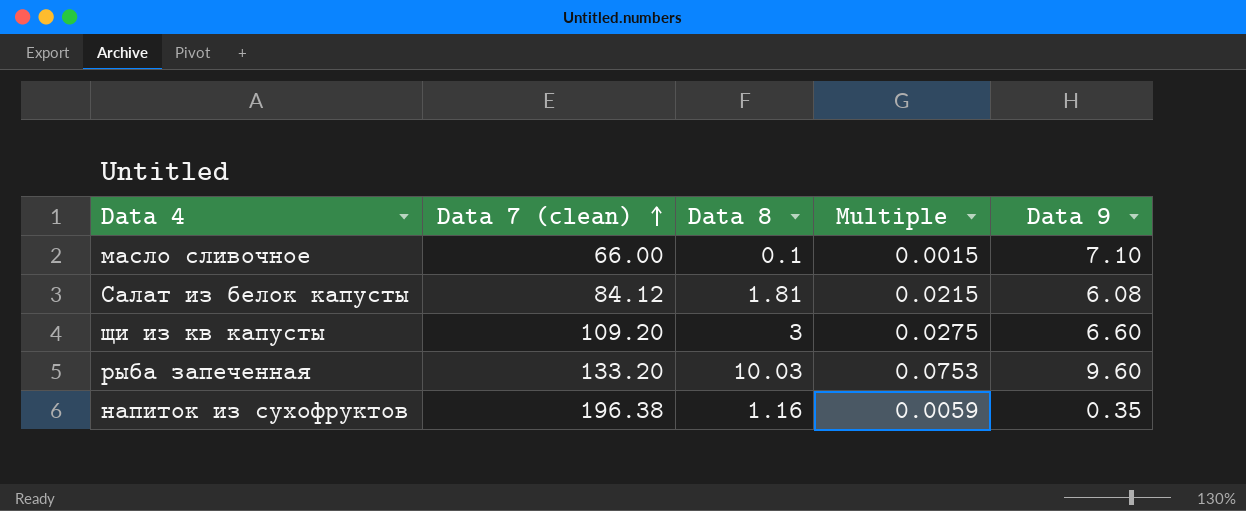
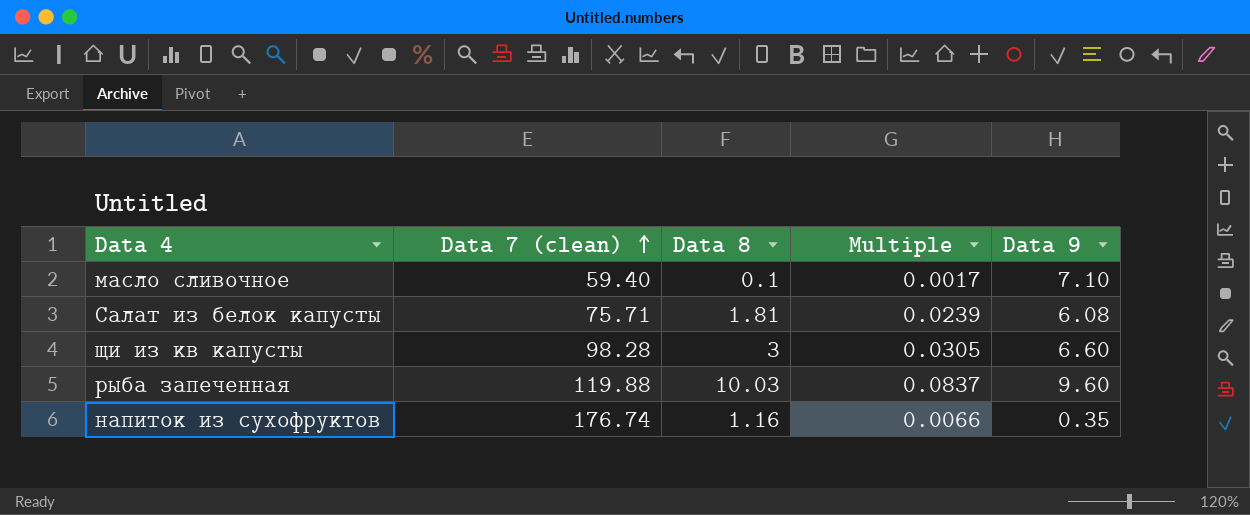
масло сливочное | Data 7 (clean): 66.00 -> 59.40
масло сливочное | Multiple: 0.0015 -> 0.0017
Салат из белок капусты | Data 7 (clean): 84.12 -> 75.71
Салат из белок капусты | Multiple: 0.0215 -> 0.0239
щи из кв капусты | Data 7 (clean): 109.20 -> 98.28
щи из кв капусты | Multiple: 0.0275 -> 0.0305
рыба запеченная | Data 7 (clean): 133.20 -> 119.88
рыба запеченная | Multiple: 0.0753 -> 0.0837
напиток из сухофруктов | Data 7 (clean): 196.38 -> 176.74
напиток из сухофруктов | Multiple: 0.0059 -> 0.0066

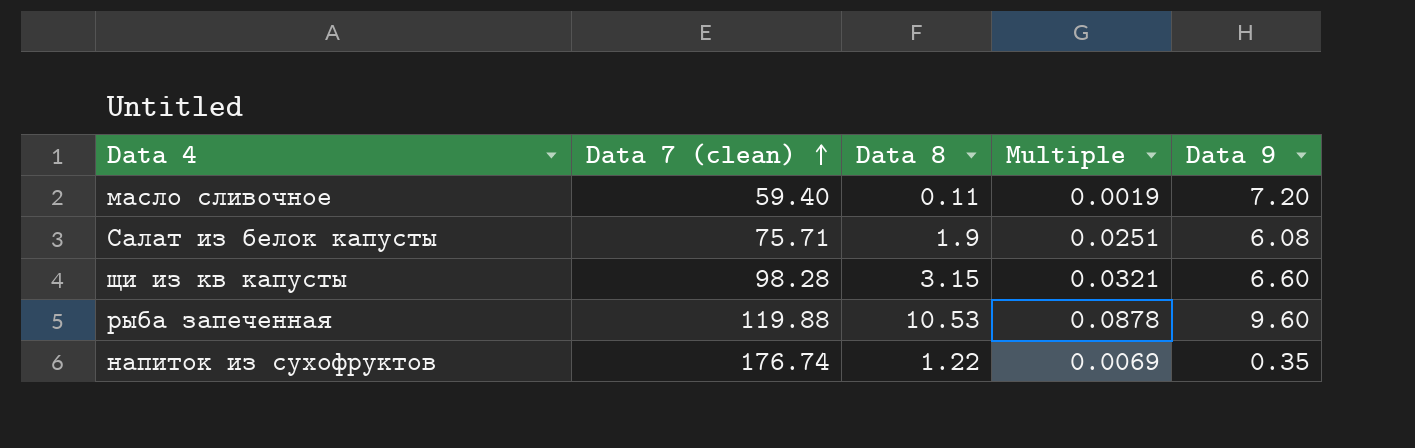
масло сливочное | Data 8: 0.1 -> 0.11
масло сливочное | Multiple: 0.0017 -> 0.0019
масло сливочное | Data 9: 7.10 -> 7.20
Салат из белок капусты | Data 8: 1.81 -> 1.9
Салат из белок капусты | Multiple: 0.0239 -> 0.0251
щи из кв капусты | Data 8: 3 -> 3.15
щи из кв капусты | Multiple: 0.0305 -> 0.0321
рыба запеченная | Data 8: 10.03 -> 10.53
рыба запеченная | Multiple: 0.0837 -> 0.0878
напиток из сухофруктов | Data 8: 1.16 -> 1.22
напиток из сухофруктов | Multiple: 0.0066 -> 0.0069

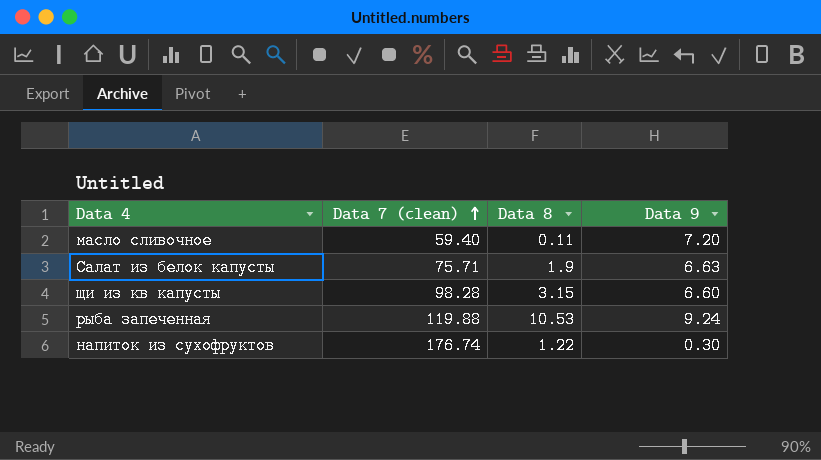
column Multiple | formula: [Data 8] / [Data 7 (clean)] -> none
Салат из белок капусты | Data 9: 6.08 -> 6.63
рыба запеченная | Data 9: 9.60 -> 9.24
напиток из сухофруктов | Data 9: 0.35 -> 0.30

